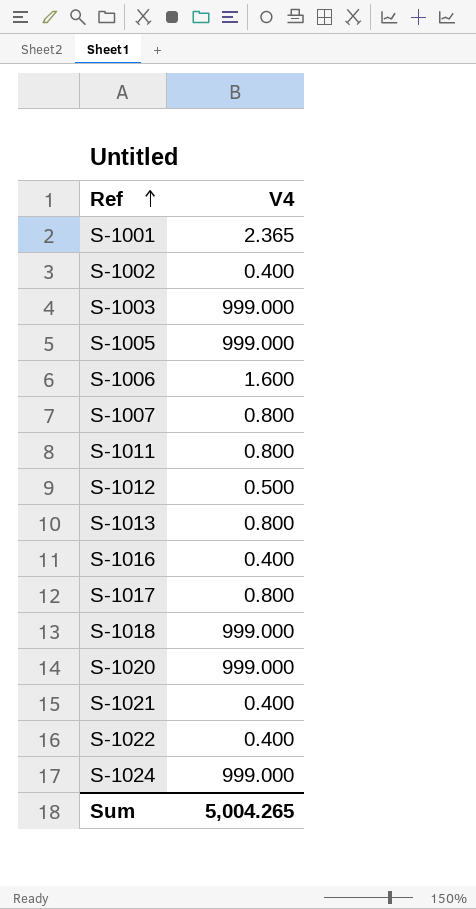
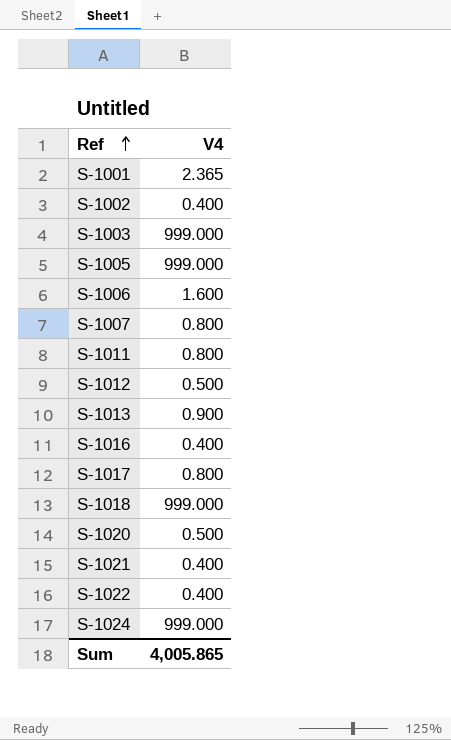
S-1013 | V4: 0.800 -> 0.900
S-1020 | V4: 999.000 -> 0.500
Sum | V4: 5,004.265 -> 4,005.865

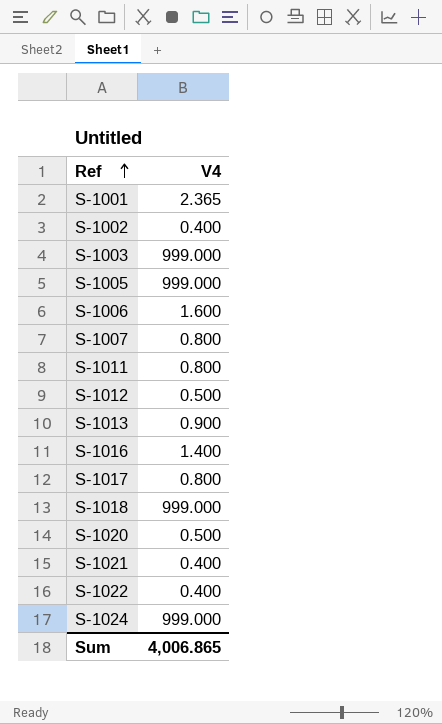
S-1016 | V4: 0.400 -> 1.400
Sum | V4: 4,005.865 -> 4,006.865

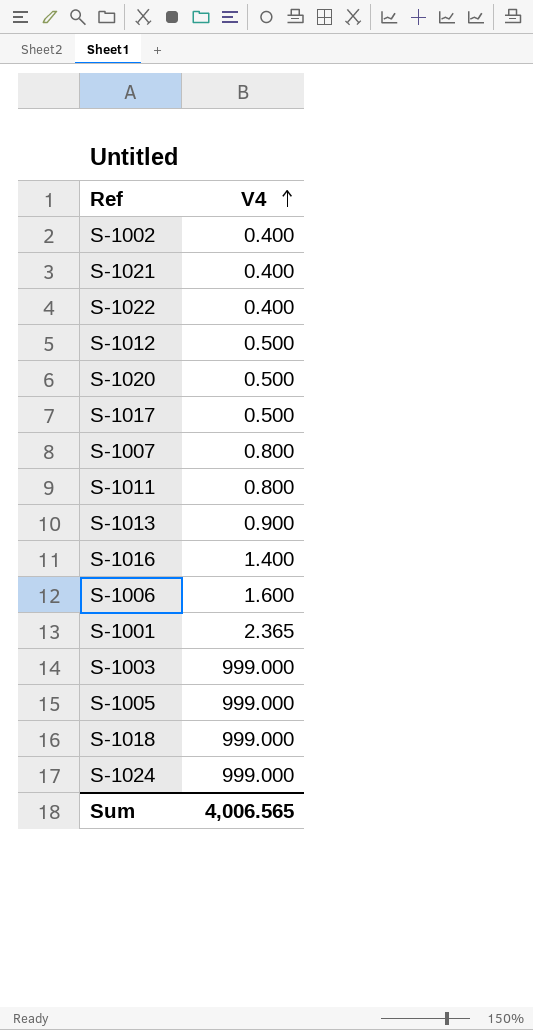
row order: Ref ascending -> V4 ascending
S-1017 | V4: 0.800 -> 0.500
Sum | V4: 4,006.865 -> 4,006.565

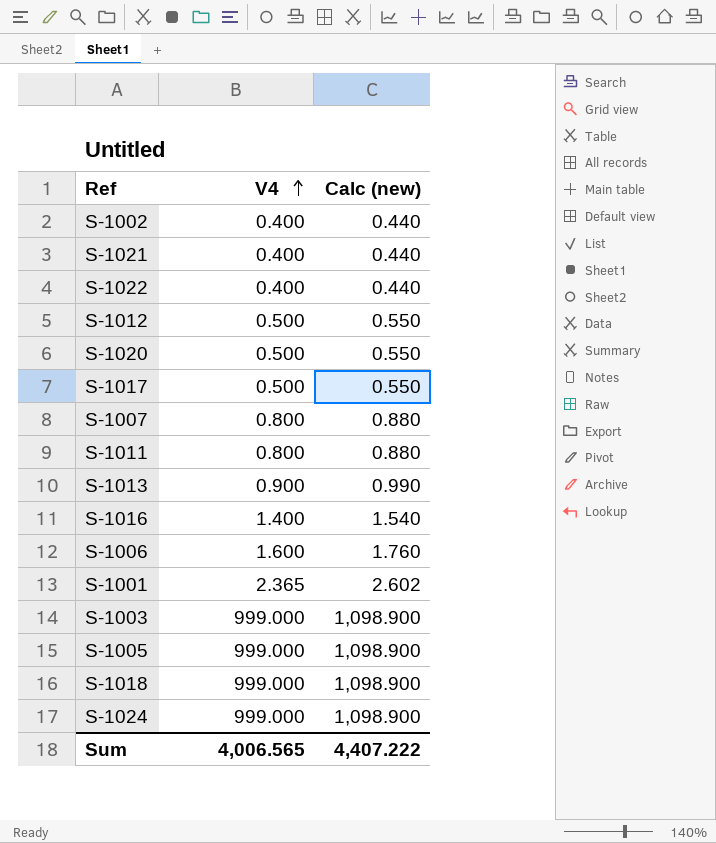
column Calc (new) | formula: none -> [V4] * 1.1

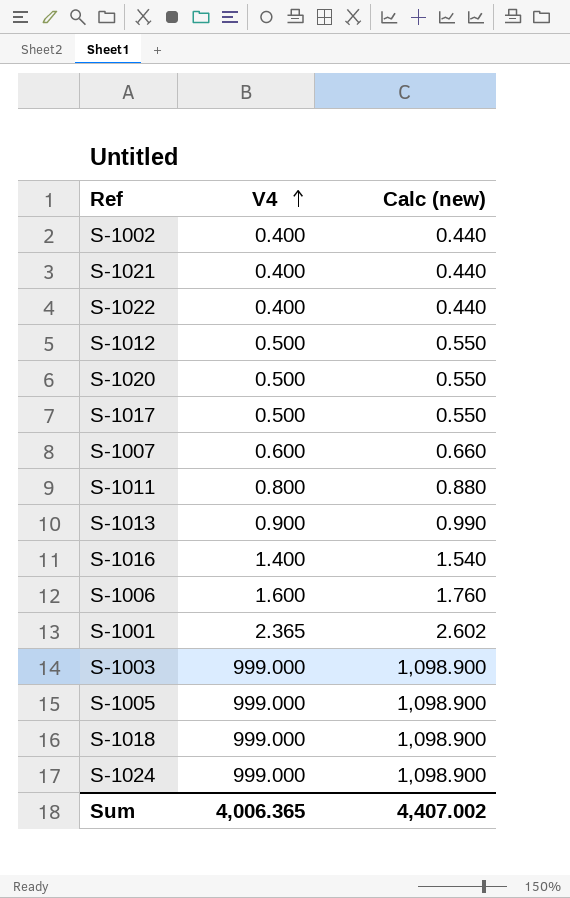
S-1007 | V4: 0.800 -> 0.600
S-1007 | Calc (new): 0.880 -> 0.660
Sum | V4: 4,006.565 -> 4,006.365
Sum | Calc (new): 4,407.222 -> 4,407.002

